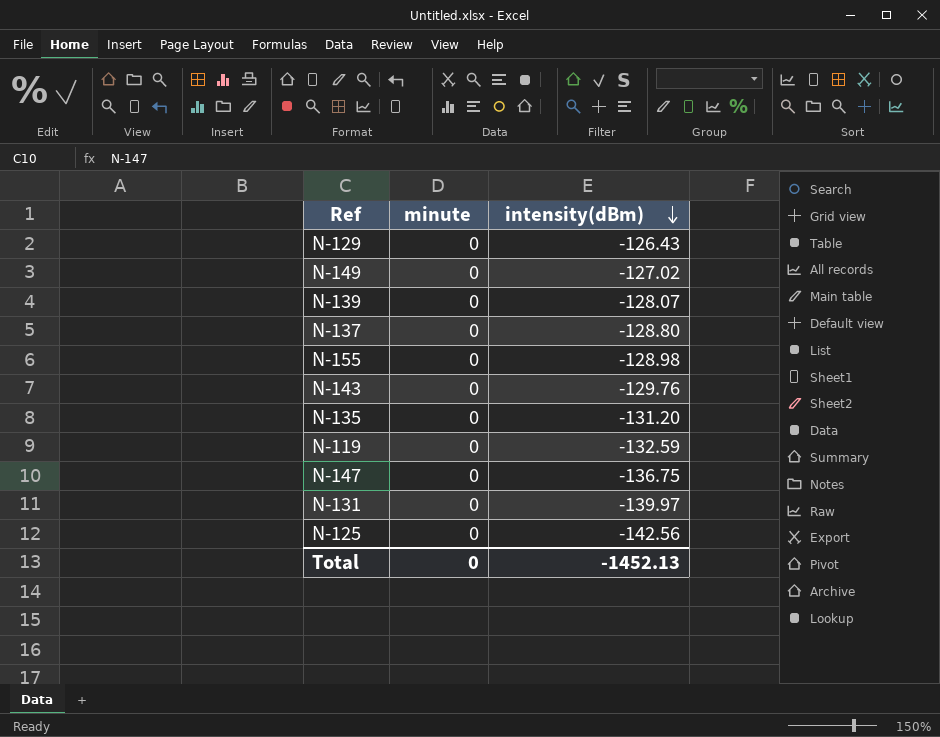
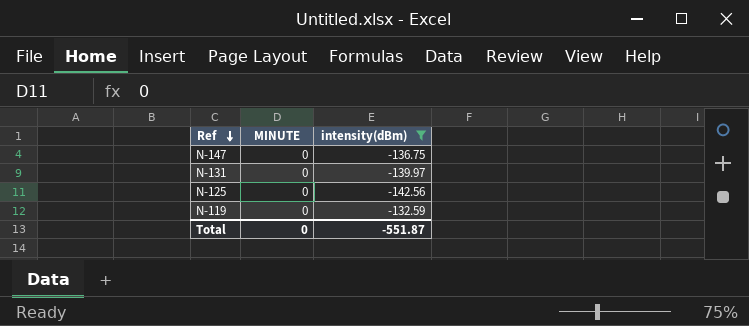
filter: none -> intensity(dBm) <= -132.59
row order: intensity(dBm) descending -> Ref descending
column name: minute -> MINUTE
Total | intensity(dBm): -1452.13 -> -551.87

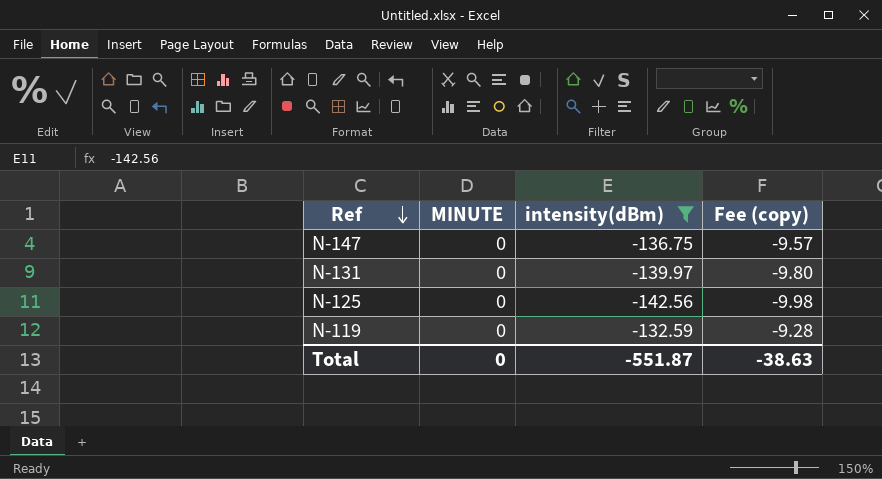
column Fee (copy) | formula: none -> [intensity(dBm)] * 0.07

